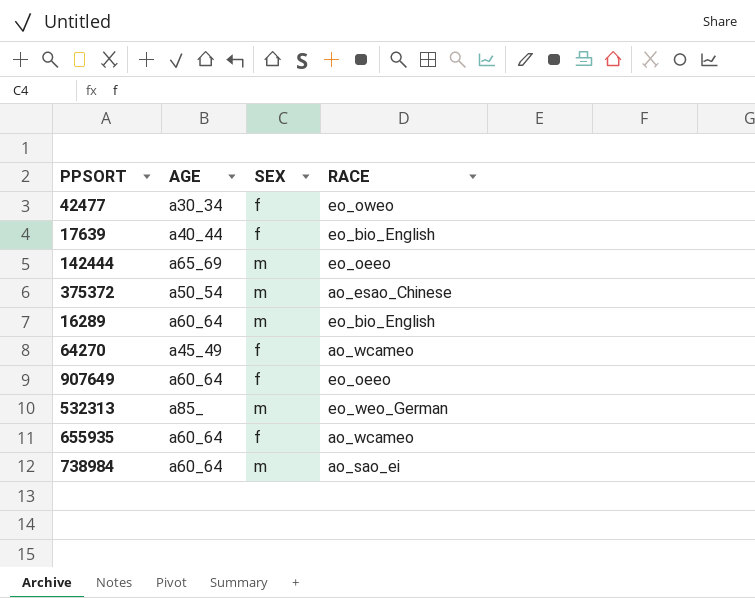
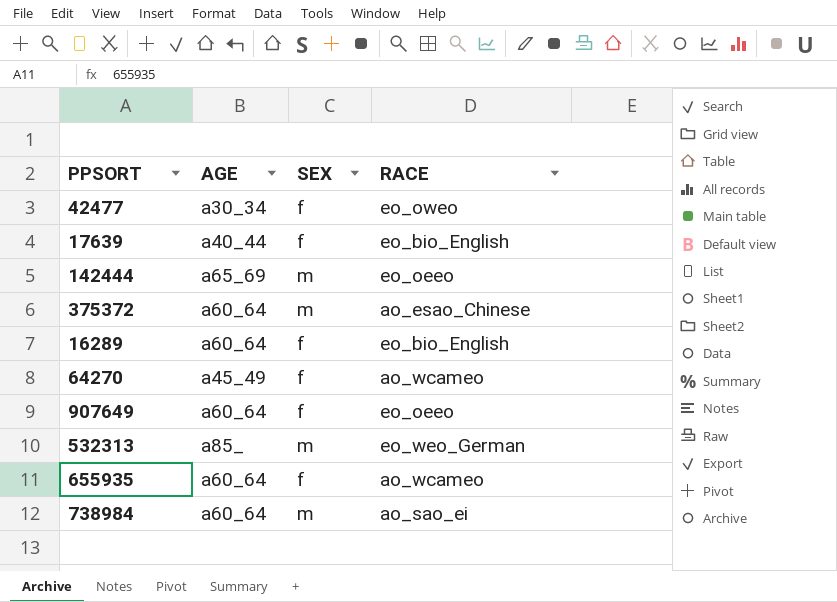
375372 | AGE: a50_54 -> a60_64
16289 | SEX: m -> f

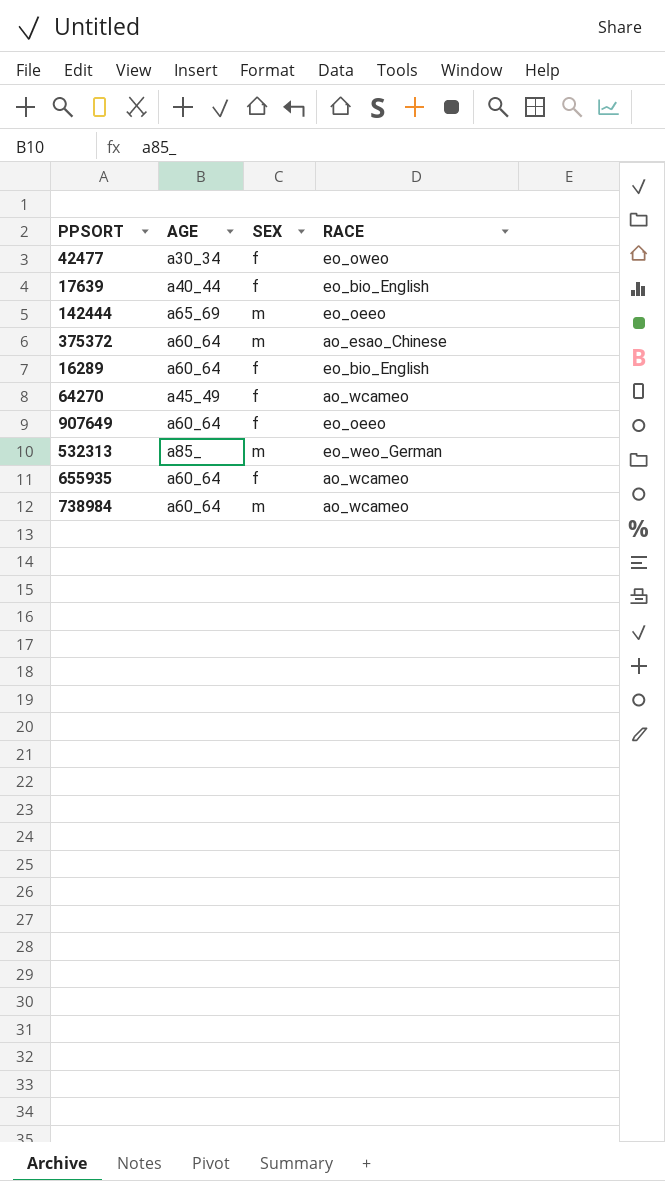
738984 | RACE: ao_sao_ei -> ao_wcameo

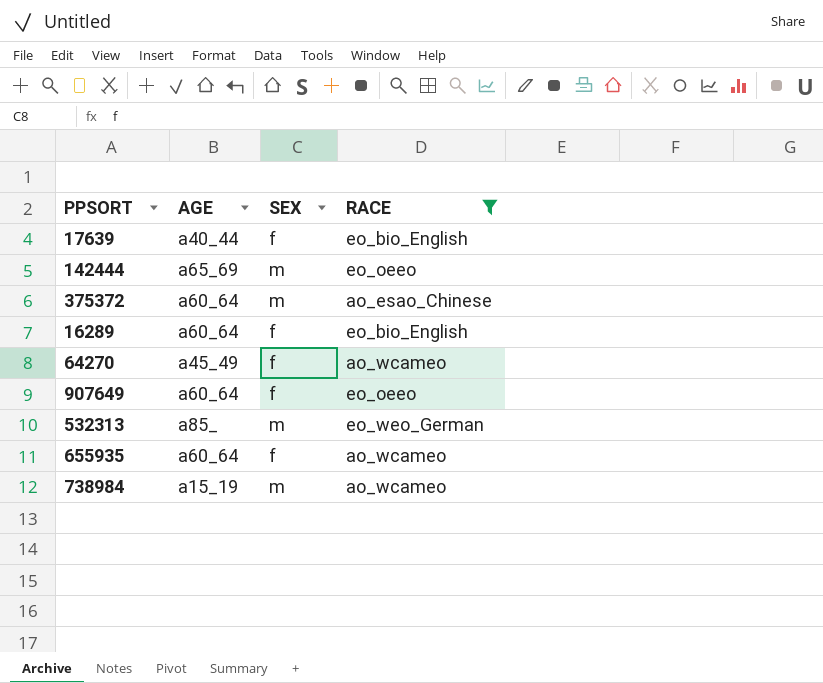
filter: none -> RACE != eo_oweo
738984 | AGE: a60_64 -> a15_19

